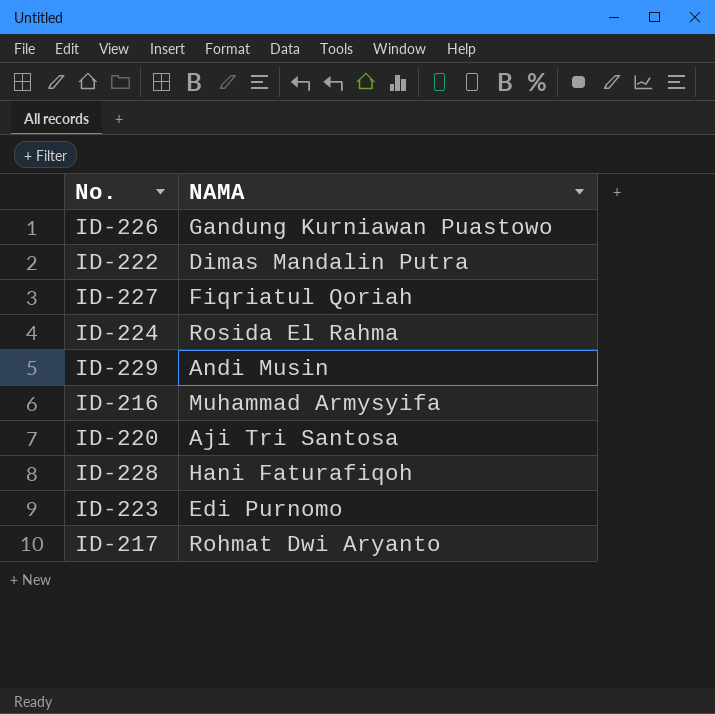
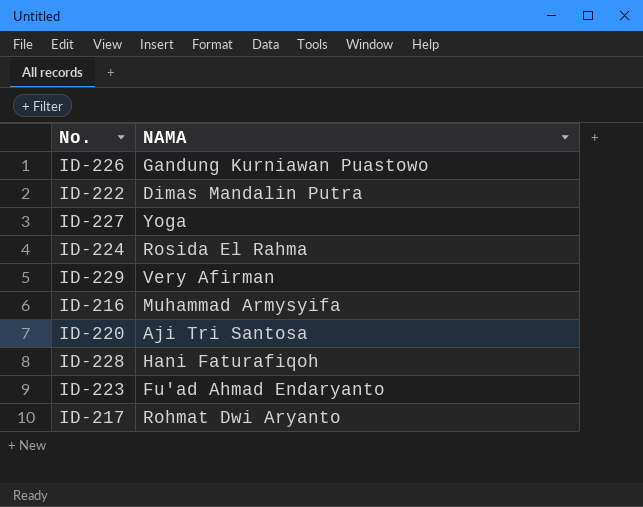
ID-227 | NAMA: Fiqriatul Qoriah -> Yoga
ID-229 | NAMA: Andi Musin -> Very Afirman
ID-223 | NAMA: Edi Purnomo -> Fu'ad Ahmad Endaryanto

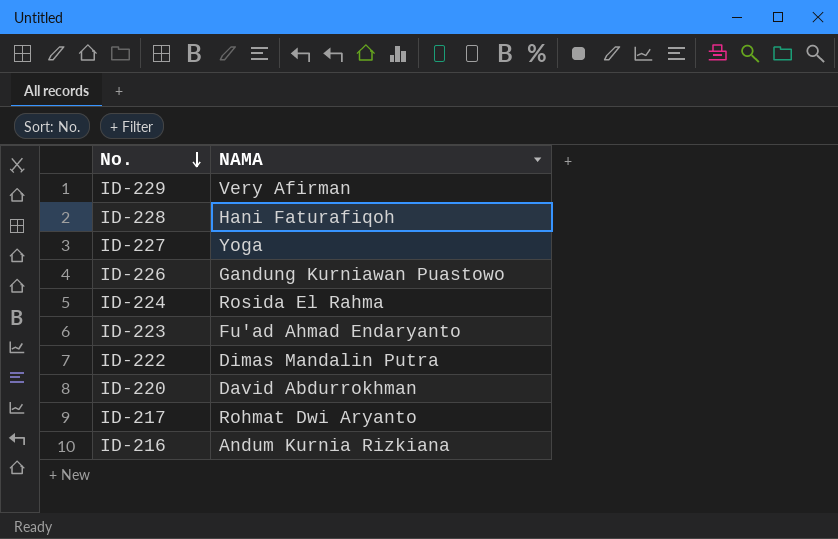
row order: none -> No. descending
ID-220 | NAMA: Aji Tri Santosa -> David Abdurrokhman
ID-216 | NAMA: Muhammad Armysyifa -> Andum Kurnia Rizkiana

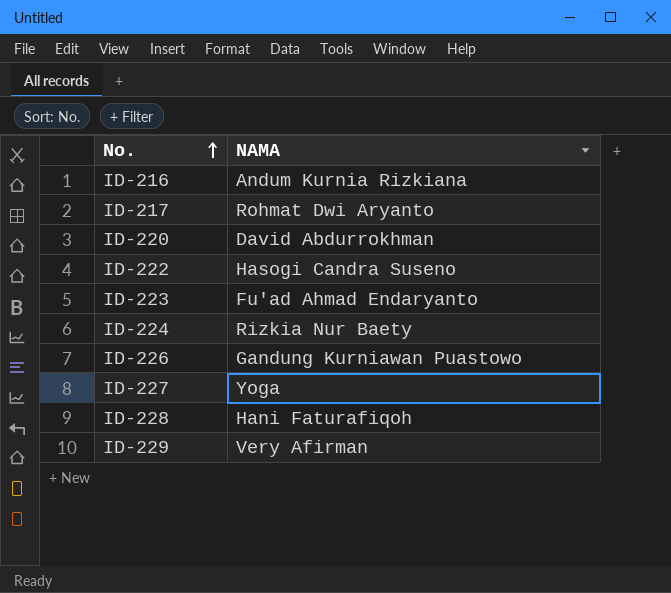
row order: No. descending -> No. ascending
ID-222 | NAMA: Dimas Mandalin Putra -> Hasogi Candra Suseno
ID-224 | NAMA: Rosida El Rahma -> Rizkia Nur Baety

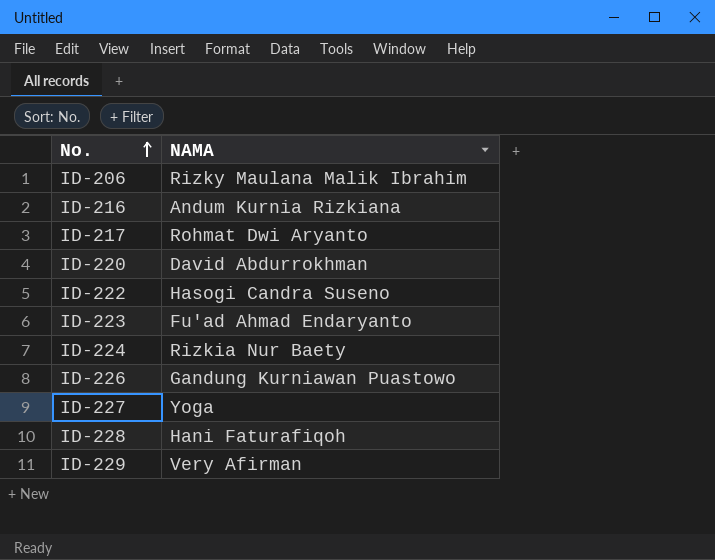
row ID-206: none -> Rizky Maulana Malik Ibrahim

